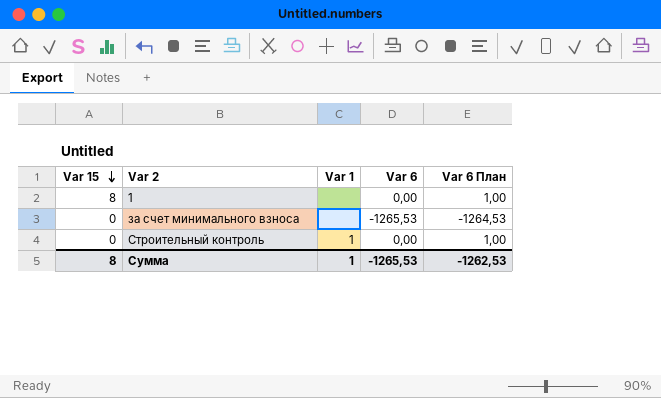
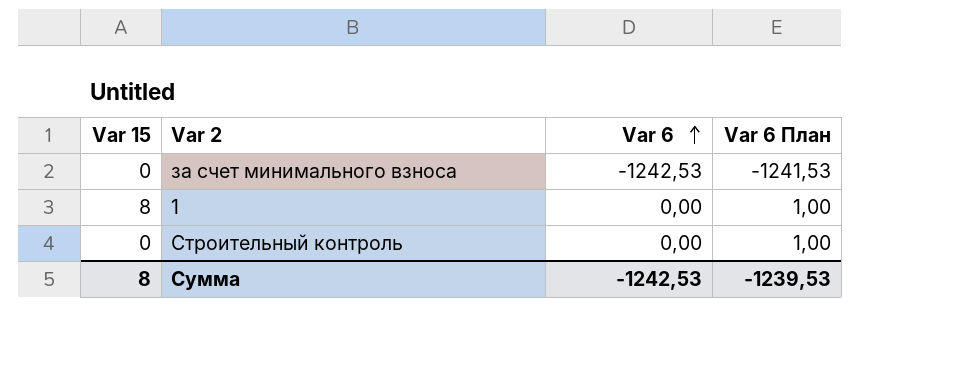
row order: Var 15 descending -> Var 6 ascending
column Var 1 | position: 3 -> none
за счет минимального взноса | Var 6: -1265,53 -> -1242,53
за счет минимального взноса | Var 6 План: -1264,53 -> -1241,53
Сумма | Var 6: -1265,53 -> -1242,53
Сумма | Var 6 План: -1262,53 -> -1239,53

